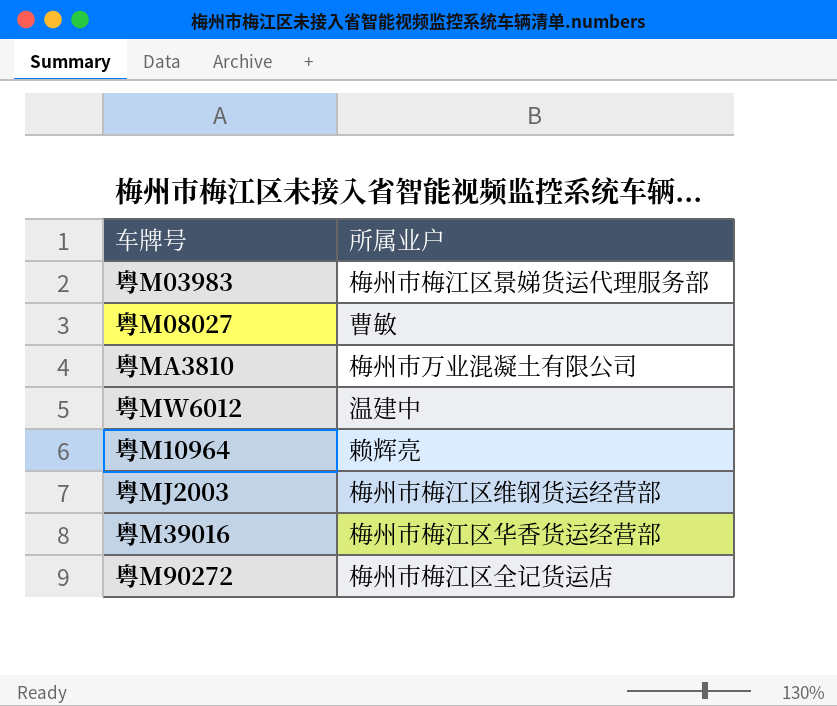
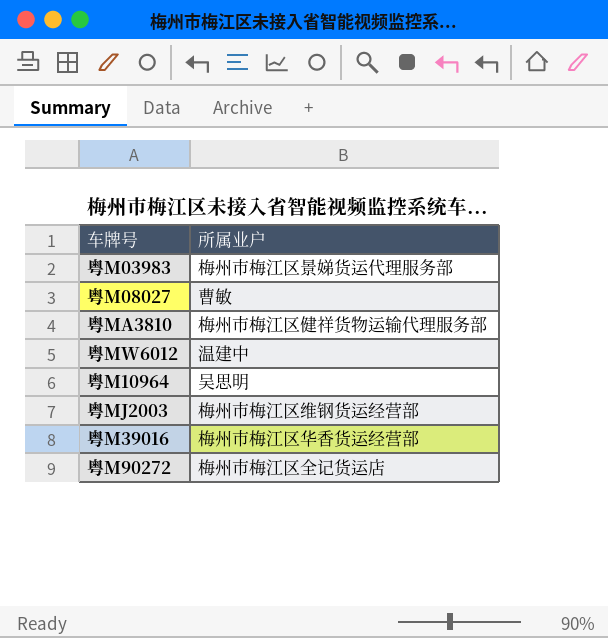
粤MA3810 | 所属业户: 梅州市万业混凝土有限公司 -> 梅州市梅江区健祥货物运输代理服务部
粤M10964 | 所属业户: 赖辉亮 -> 吴思明

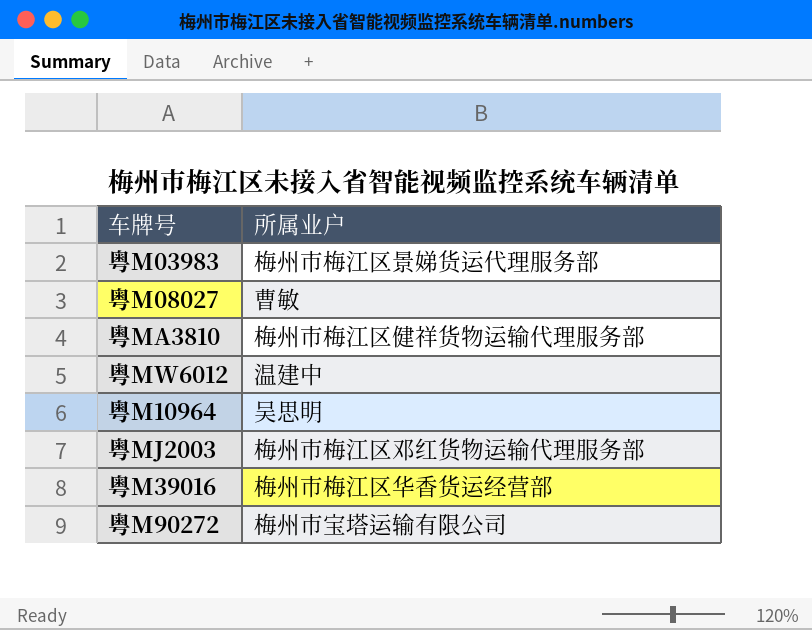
粤MJ2003 | 所属业户: 梅州市梅江区维钢货运经营部 -> 梅州市梅江区邓红货物运输代理服务部
粤M90272 | 所属业户: 梅州市梅江区全记货运店 -> 梅州市宝塔运输有限公司

